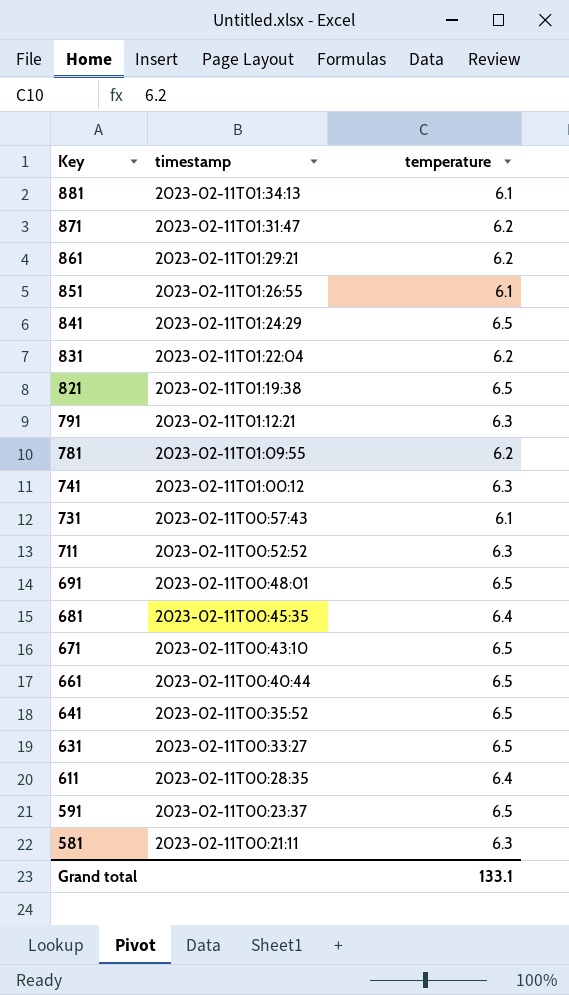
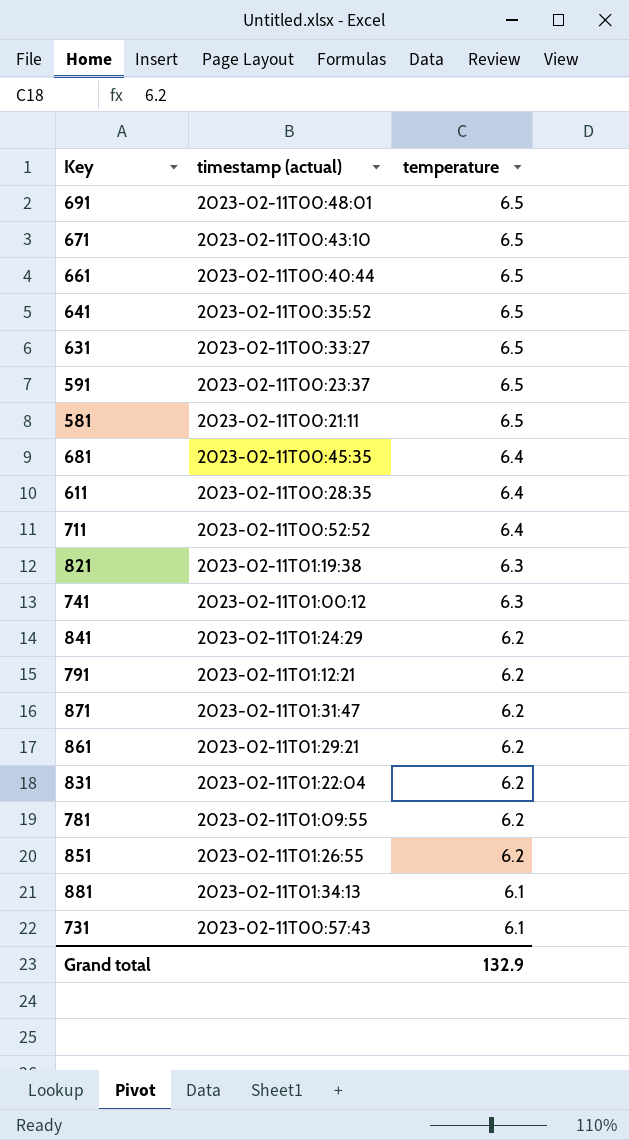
row order: Key descending -> temperature descending
column name: timestamp -> timestamp (actual)
581 | temperature: 6.3 -> 6.5
711 | temperature: 6.3 -> 6.4
821 | temperature: 6.5 -> 6.3
841 | temperature: 6.5 -> 6.2
791 | temperature: 6.3 -> 6.2
851 | temperature: 6.1 -> 6.2
Grand total | temperature: 133.1 -> 132.9

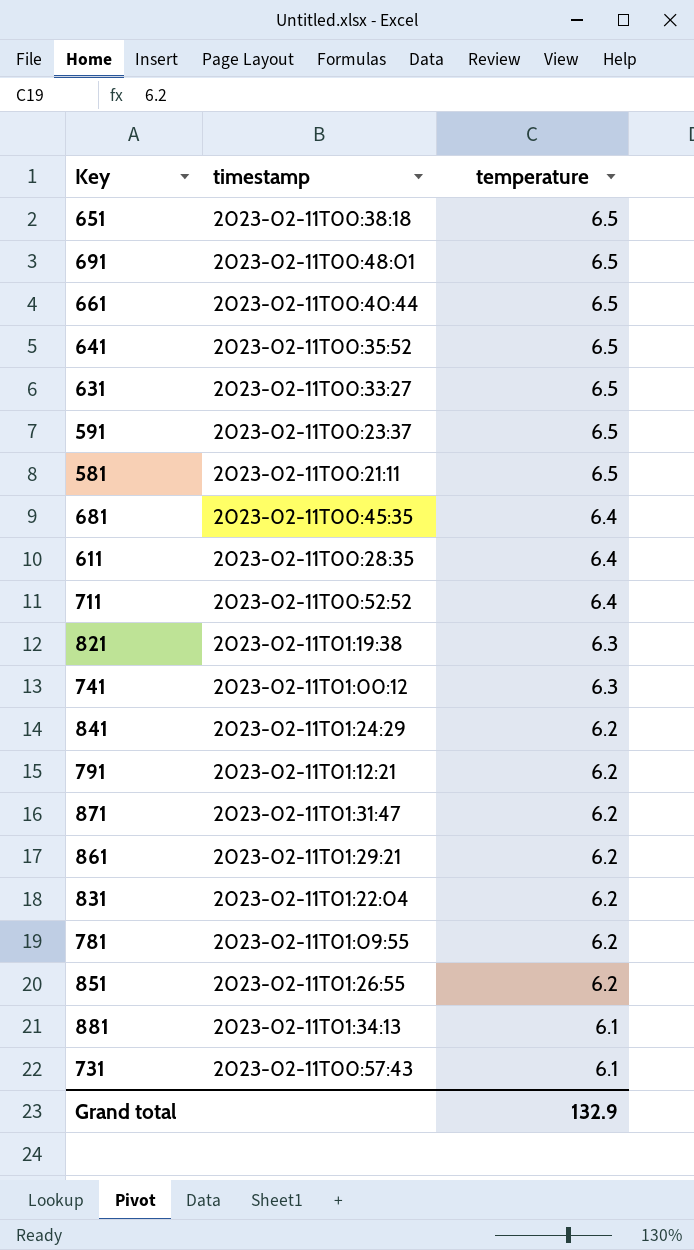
column name: timestamp (actual) -> timestamp
row 671: 2023-02-11T00:43:10 | 6.5 -> none
row 651: none -> 2023-02-11T00:38:18 | 6.5

